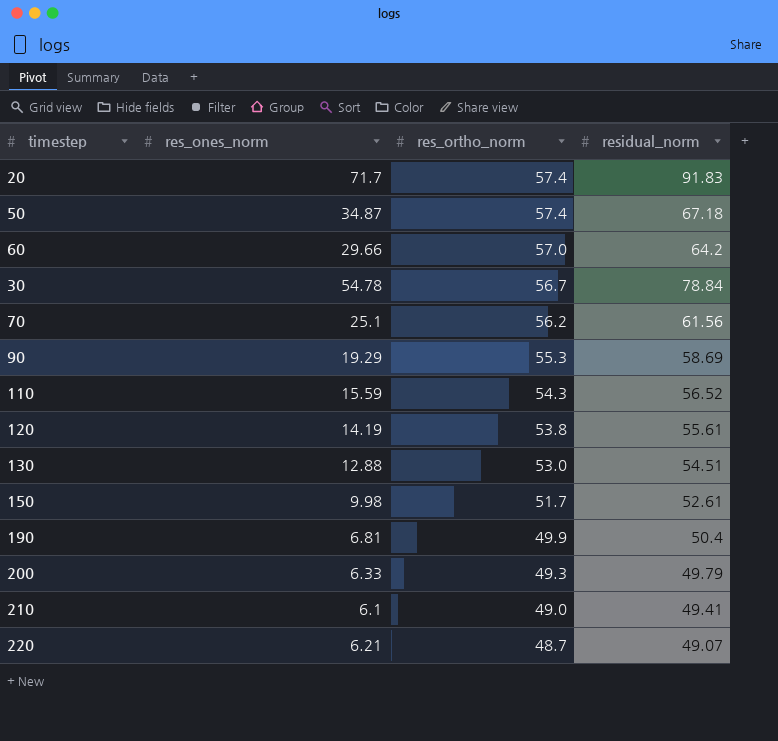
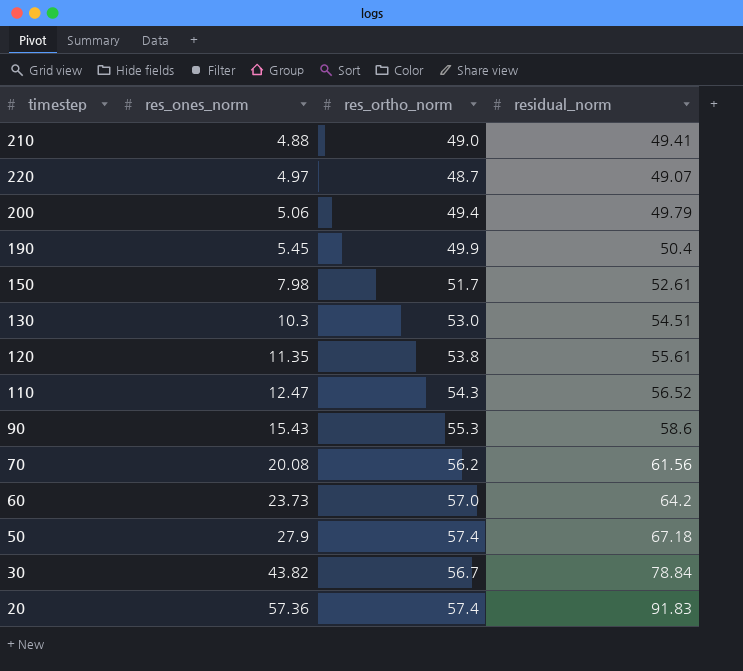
row order: res_ortho_norm descending -> res_ones_norm ascending
210 | res_ones_norm: 6.1 -> 4.88
220 | res_ones_norm: 6.21 -> 4.97
200 | res_ones_norm: 6.33 -> 5.06
200 | res_ortho_norm: 49.3 -> 49.4
190 | res_ones_norm: 6.81 -> 5.45
150 | res_ones_norm: 9.98 -> 7.98
130 | res_ones_norm: 12.88 -> 10.3
120 | res_ones_norm: 14.19 -> 11.35
110 | res_ones_norm: 15.59 -> 12.47
90 | res_ones_norm: 19.29 -> 15.43
90 | residual_norm: 58.69 -> 58.6
70 | res_ones_norm: 25.1 -> 20.08
60 | res_ones_norm: 29.66 -> 23.73
50 | res_ones_norm: 34.87 -> 27.9
30 | res_ones_norm: 54.78 -> 43.82
20 | res_ones_norm: 71.7 -> 57.36

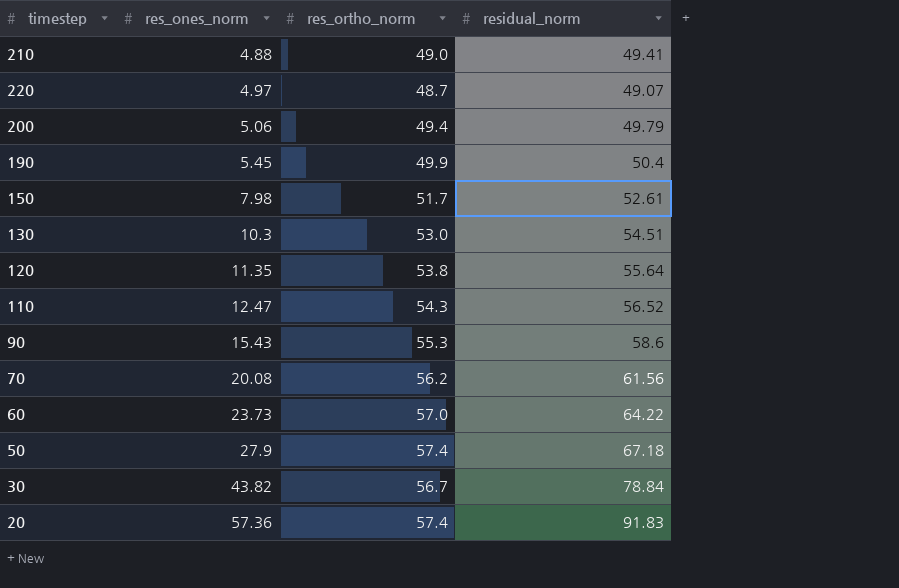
120 | residual_norm: 55.61 -> 55.64
60 | residual_norm: 64.2 -> 64.22

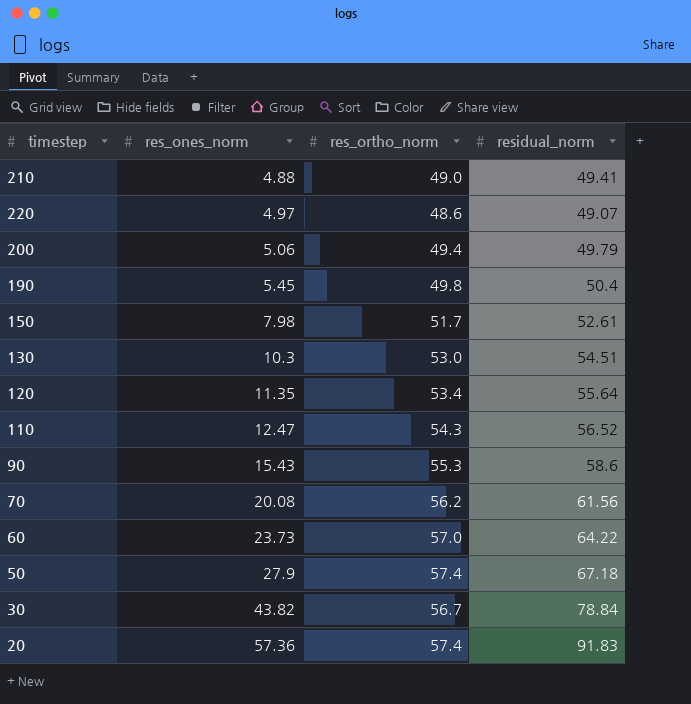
220 | res_ortho_norm: 48.7 -> 48.6
190 | res_ortho_norm: 49.9 -> 49.8
120 | res_ortho_norm: 53.8 -> 53.4

